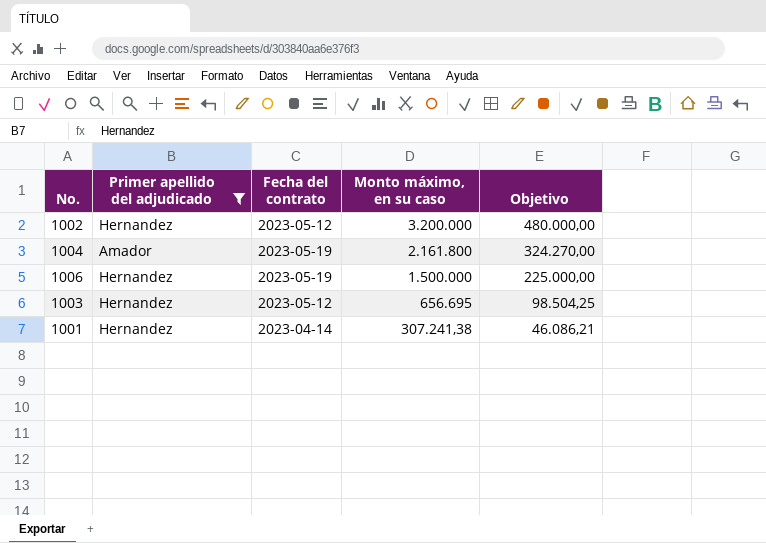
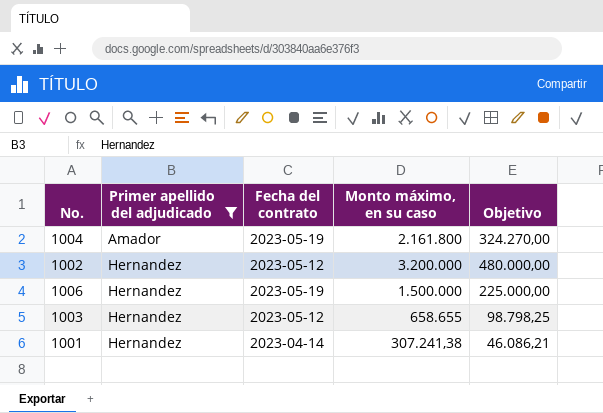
row order: Monto máximo, en su caso descending -> Primer apellido del adjudicado ascending
1003 | Monto máximo, en su caso: 656.695 -> 658.655
1003 | Objetivo: 98.504,25 -> 98.798,25

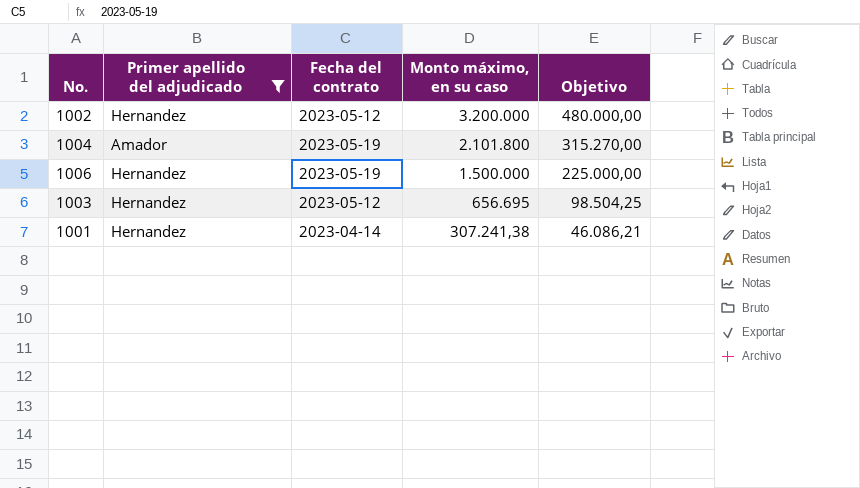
row order: Primer apellido del adjudicado ascending -> Monto máximo, en su caso descending
1004 | Monto máximo, en su caso: 2.161.800 -> 2.101.800
1004 | Objetivo: 324.270,00 -> 315.270,00
1003 | Monto máximo, en su caso: 658.655 -> 656.695
1003 | Objetivo: 98.798,25 -> 98.504,25

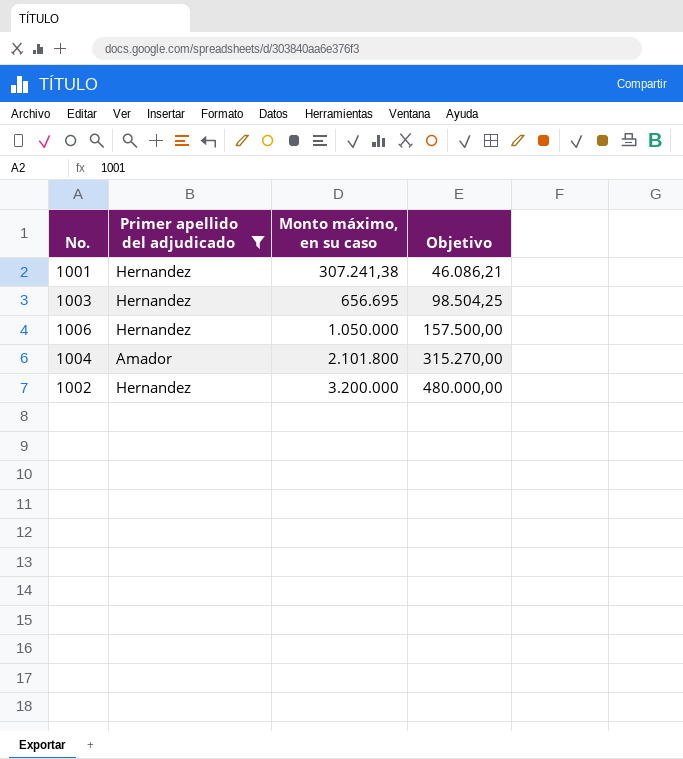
row order: Monto máximo, en su caso descending -> Monto máximo, en su caso ascending
column Fecha del contrato | position: 3 -> none
1006 | Monto máximo, en su caso: 1.500.000 -> 1.050.000
1006 | Objetivo: 225.000,00 -> 157.500,00

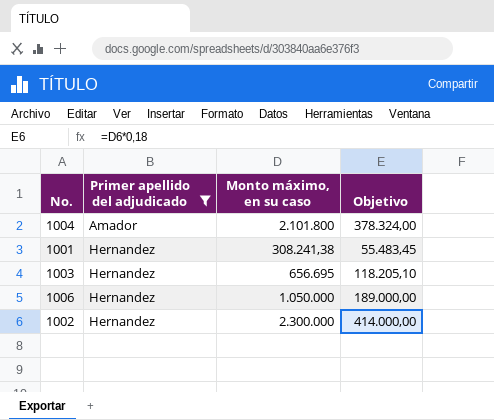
row order: Monto máximo, en su caso ascending -> Primer apellido del adjudicado ascending
column Objetivo | formula: [Monto máximo, en su caso] * 0,15 -> [Monto máximo, en su caso] * 0,18
1001 | Monto máximo, en su caso: 307.241,38 -> 308.241,38
1002 | Monto máximo, en su caso: 3.200.000 -> 2.300.000

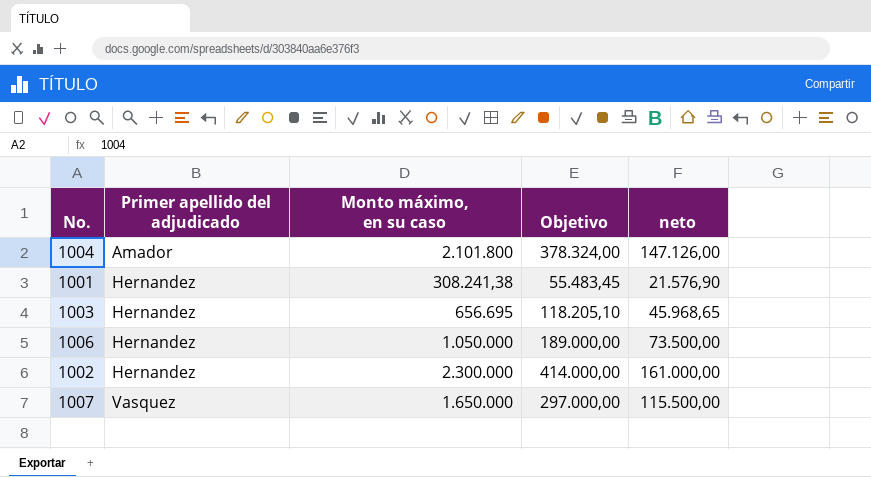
filter: Primer apellido del adjudicado != Vasquez -> none
column neto | formula: none -> [Monto máximo, en su caso] * 0,07

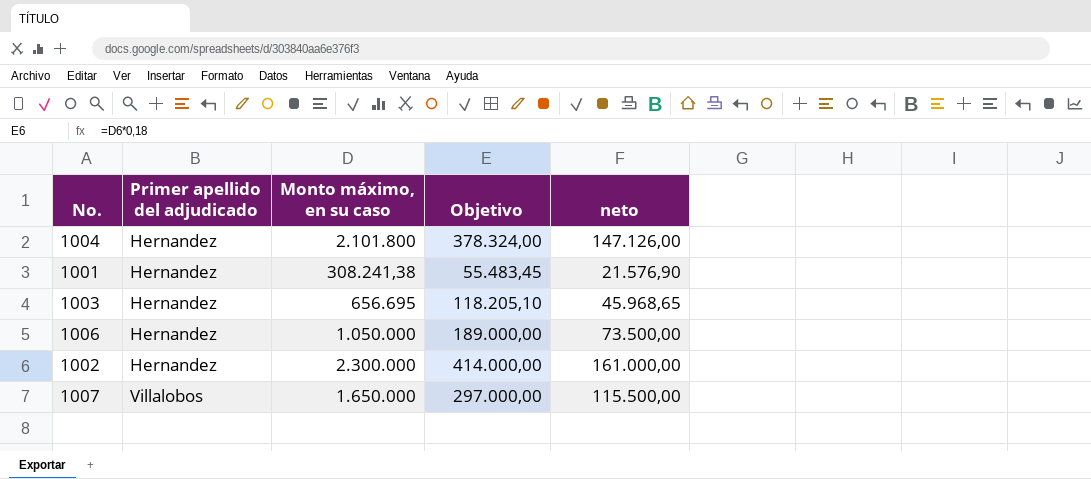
1004 | Primer apellido del adjudicado: Amador -> Hernandez
1007 | Primer apellido del adjudicado: Vasquez -> Villalobos

